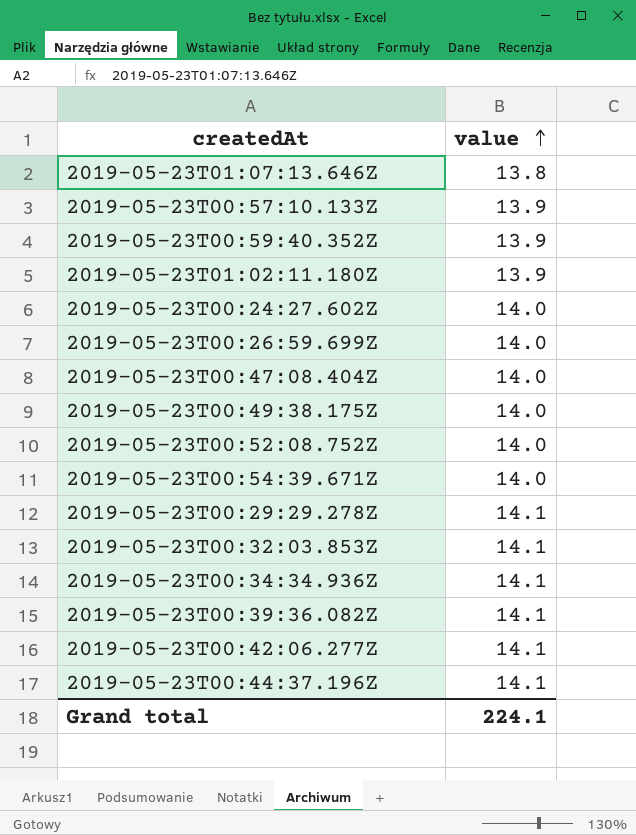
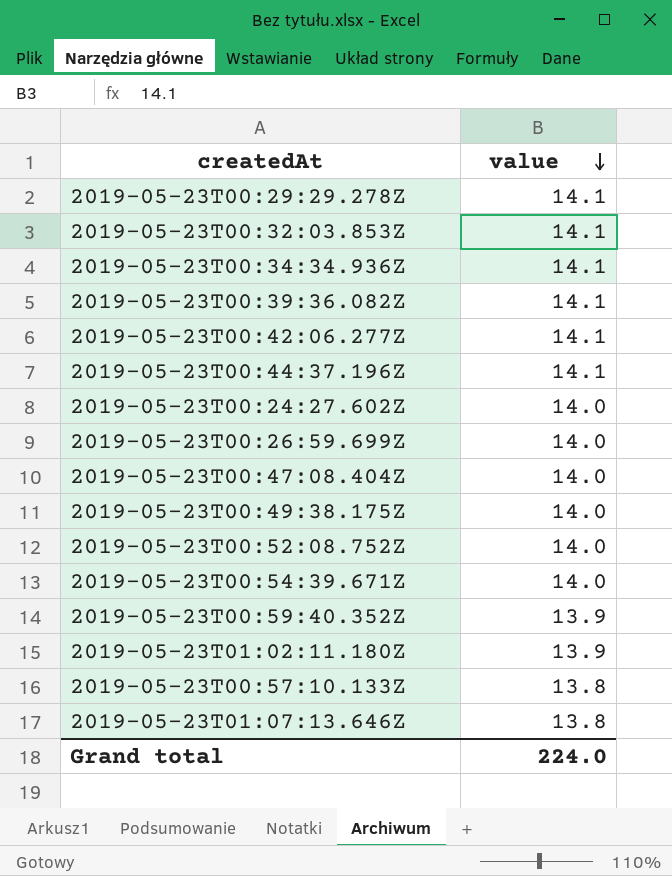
row order: value ascending -> value descending
2019-05-23T00:57:10.133Z | value: 13.9 -> 13.8
Grand total | value: 224.1 -> 224.0

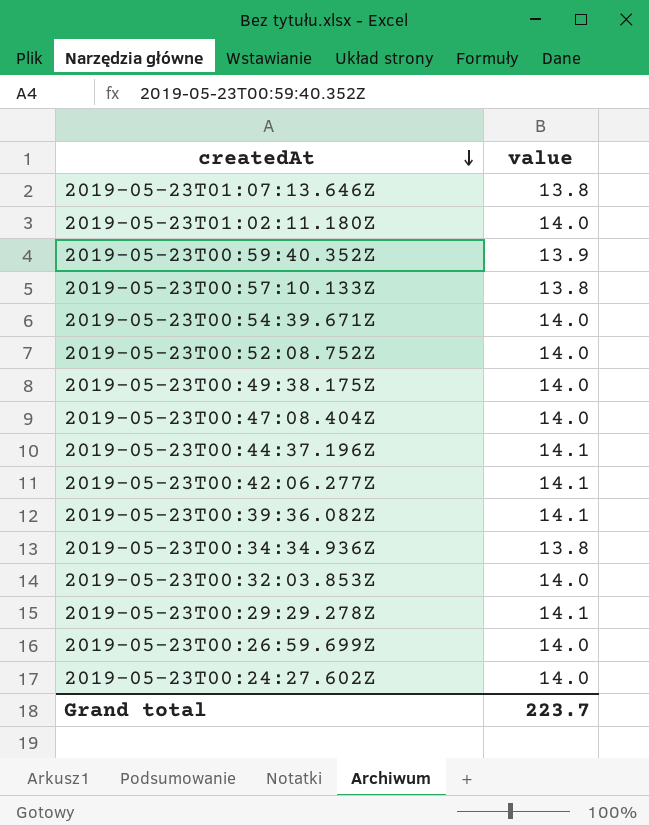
row order: value descending -> createdAt descending
2019-05-23T01:02:11.180Z | value: 13.9 -> 14.0
2019-05-23T00:34:34.936Z | value: 14.1 -> 13.8
2019-05-23T00:32:03.853Z | value: 14.1 -> 14.0
Grand total | value: 224.0 -> 223.7

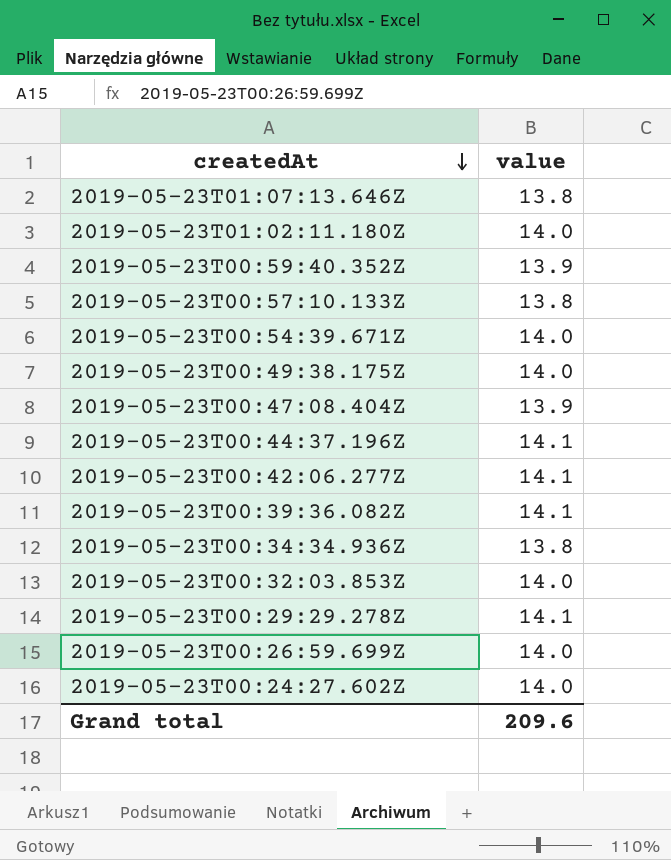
row 2019-05-23T00:52:08.752Z: 14.0 -> none
2019-05-23T00:47:08.404Z | value: 14.0 -> 13.9
Grand total | value: 223.7 -> 209.6

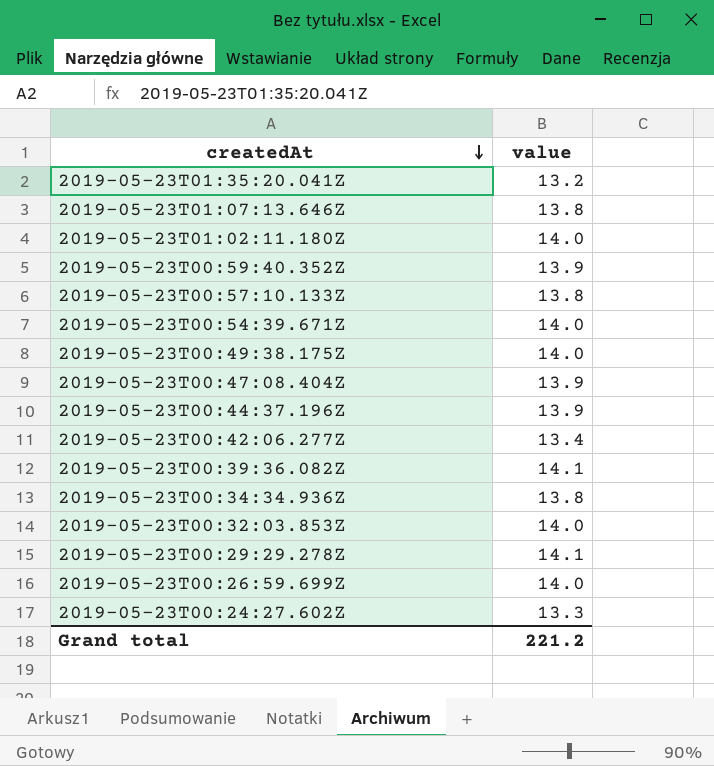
row 2019-05-23T01:35:20.041Z: none -> 13.2
2019-05-23T00:44:37.196Z | value: 14.1 -> 13.9
2019-05-23T00:42:06.277Z | value: 14.1 -> 13.4
2019-05-23T00:24:27.602Z | value: 14.0 -> 13.3
Grand total | value: 209.6 -> 221.2

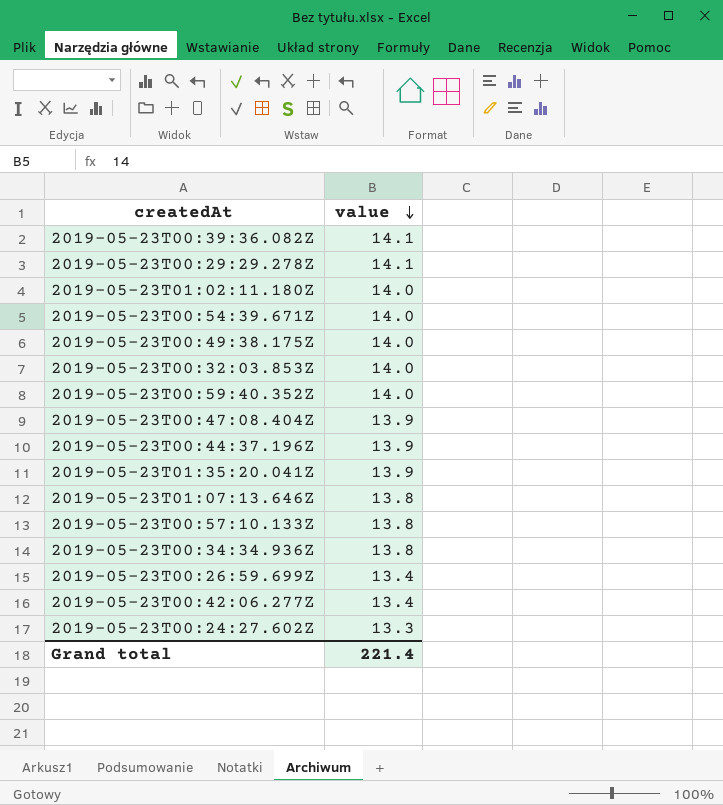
row order: createdAt descending -> value descending
2019-05-23T00:59:40.352Z | value: 13.9 -> 14.0
2019-05-23T01:35:20.041Z | value: 13.2 -> 13.9
2019-05-23T00:26:59.699Z | value: 14.0 -> 13.4
Grand total | value: 221.2 -> 221.4

